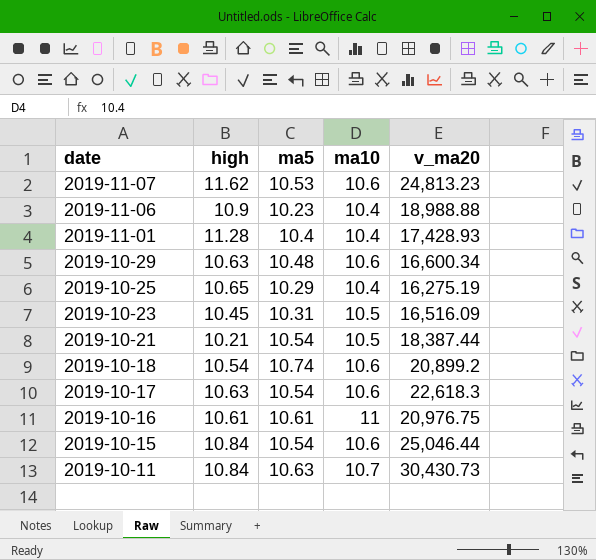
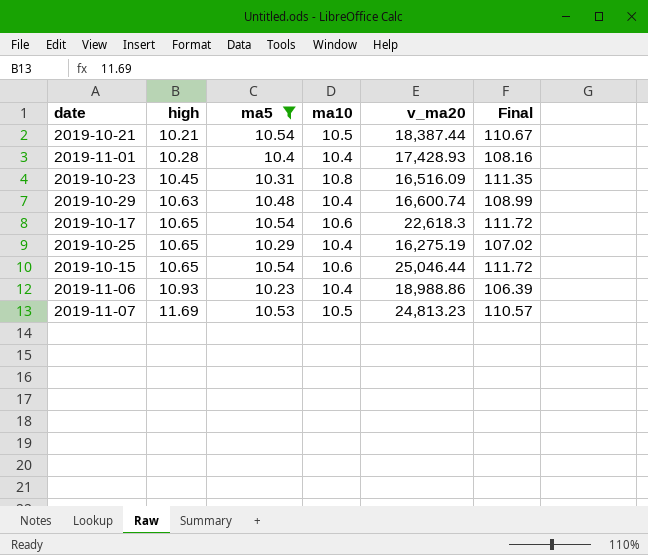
filter: none -> ma5 <= 10.54
row order: date descending -> high ascending
column Final | formula: none -> [ma5] * [ma10]
2019-11-01 | high: 11.28 -> 10.28
2019-10-23 | ma10: 10.5 -> 10.8
2019-10-29 | ma10: 10.6 -> 10.4
2019-10-29 | v_ma20: 16,600.34 -> 16,600.74
2019-10-17 | high: 10.63 -> 10.65
2019-10-15 | high: 10.84 -> 10.65
2019-11-06 | high: 10.9 -> 10.93
2019-11-06 | v_ma20: 18,988.88 -> 18,988.86
2019-11-07 | high: 11.62 -> 11.69
2019-11-07 | ma10: 10.6 -> 10.5

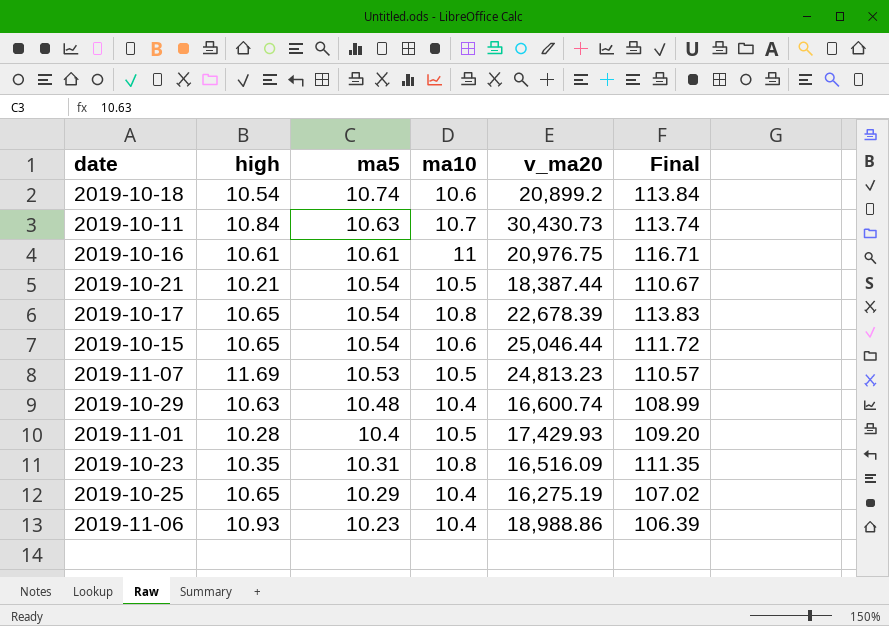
filter: ma5 <= 10.54 -> none
row order: high ascending -> ma5 descending
2019-10-17 | ma10: 10.6 -> 10.8
2019-10-17 | v_ma20: 22,618.3 -> 22,678.39
2019-10-17 | Final: 111.72 -> 113.83
2019-11-01 | ma10: 10.4 -> 10.5
2019-11-01 | v_ma20: 17,428.93 -> 17,429.93
2019-11-01 | Final: 108.16 -> 109.20
2019-10-23 | high: 10.45 -> 10.35

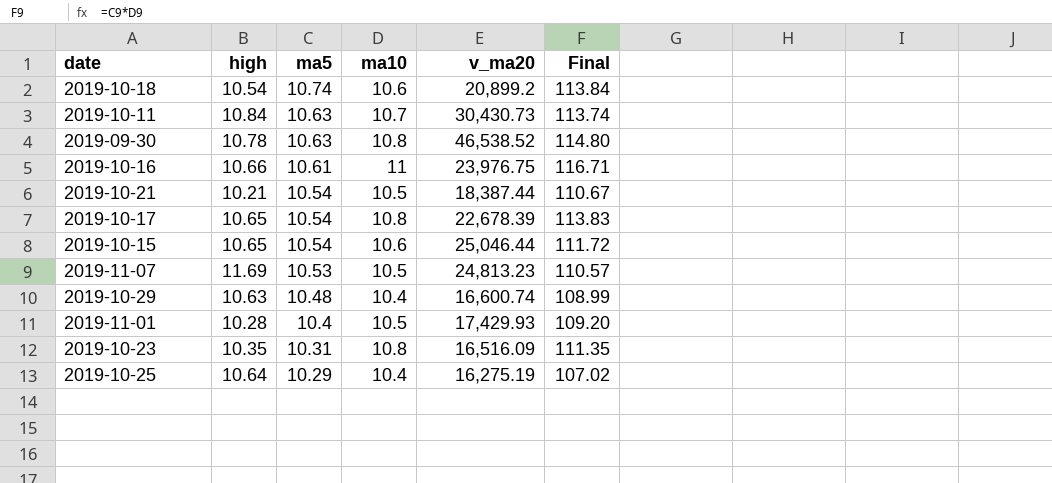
row 2019-11-06: 10.93 | 10.23 | 10.4 | 18,988.86 | 106.39 -> none
row 2019-09-30: none -> 10.78 | 10.63 | 10.8 | 46,538.52 | 114.80
2019-10-16 | high: 10.61 -> 10.66
2019-10-16 | v_ma20: 20,976.75 -> 23,976.75
2019-10-25 | high: 10.65 -> 10.64

